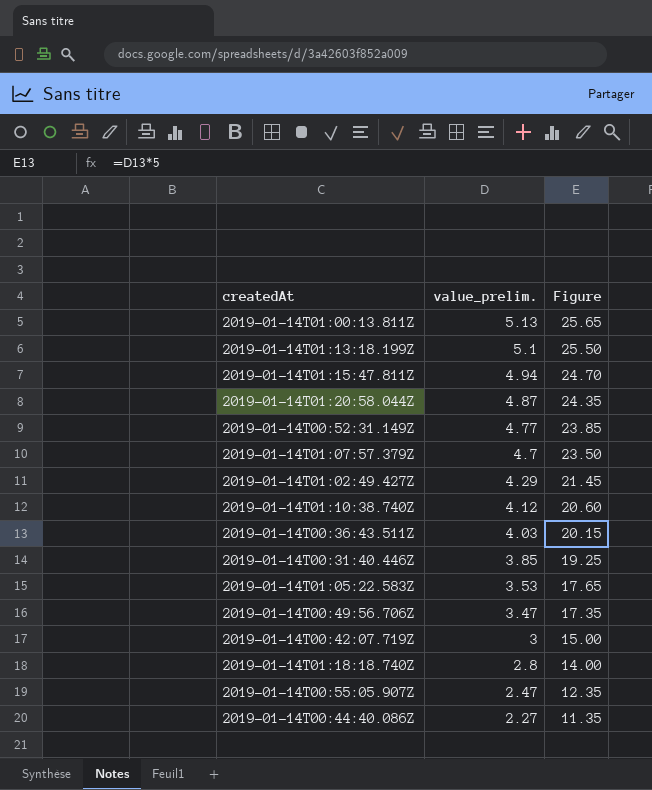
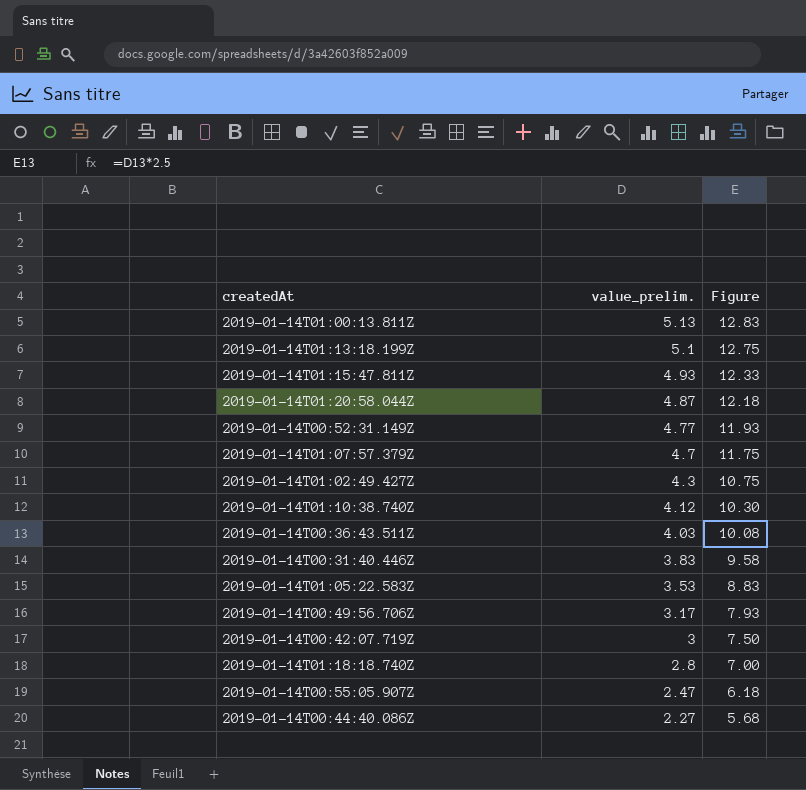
column Figure | formula: [value_prelim.] * 5 -> [value_prelim.] * 2.5
2019-01-14T01:15:47.811Z | value_prelim.: 4.94 -> 4.93
2019-01-14T01:02:49.427Z | value_prelim.: 4.29 -> 4.3
2019-01-14T00:31:40.446Z | value_prelim.: 3.85 -> 3.83
2019-01-14T00:49:56.706Z | value_prelim.: 3.47 -> 3.17

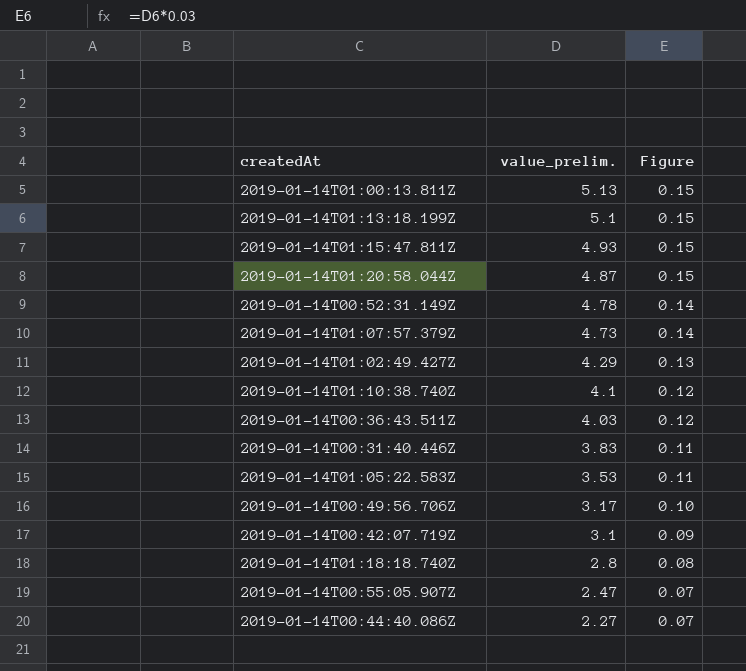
column Figure | formula: [value_prelim.] * 2.5 -> [value_prelim.] * 0.03
2019-01-14T00:52:31.149Z | value_prelim.: 4.77 -> 4.78
2019-01-14T01:07:57.379Z | value_prelim.: 4.7 -> 4.73
2019-01-14T01:02:49.427Z | value_prelim.: 4.3 -> 4.29
2019-01-14T01:10:38.740Z | value_prelim.: 4.12 -> 4.1
2019-01-14T00:42:07.719Z | value_prelim.: 3 -> 3.1

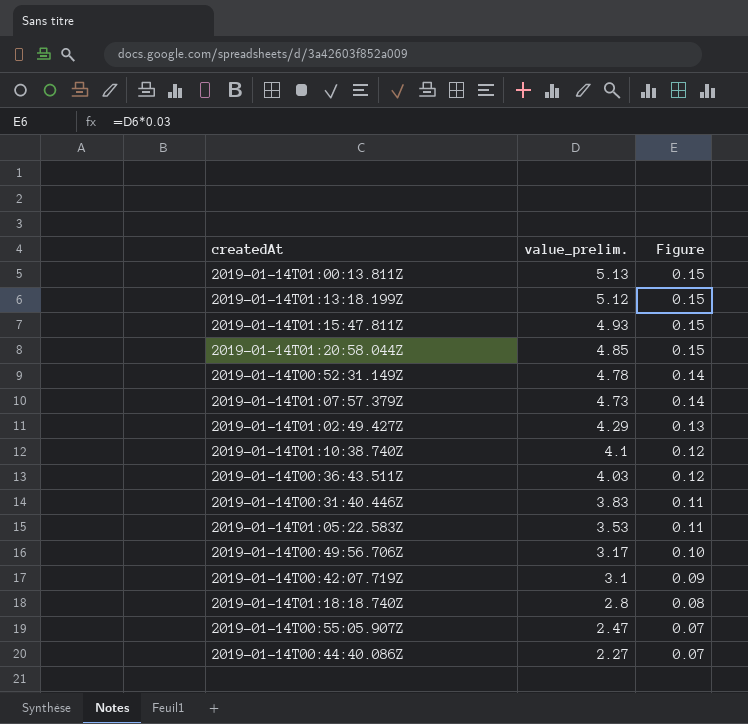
2019-01-14T01:13:18.199Z | value_prelim.: 5.1 -> 5.12
2019-01-14T01:20:58.044Z | value_prelim.: 4.87 -> 4.85

